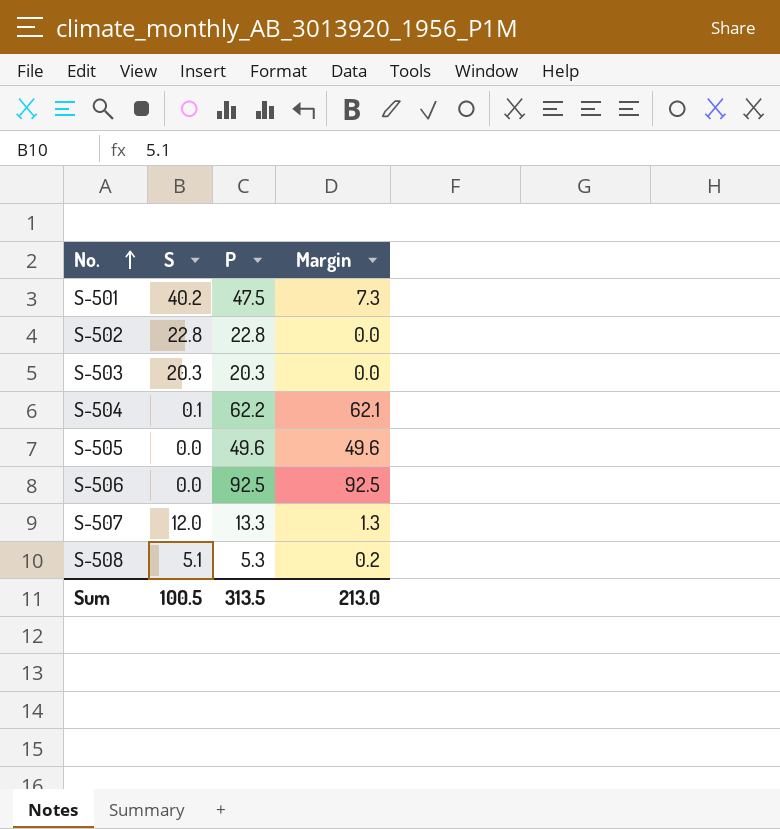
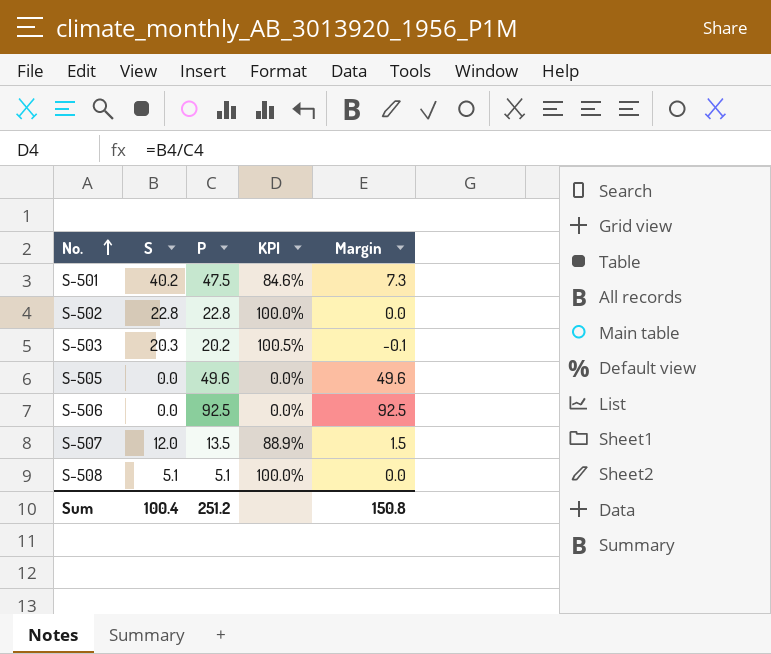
column KPI | formula: none -> [S] / [P]
row S-504: 0.1 | 62.2 | 62.1 -> none
S-503 | P: 20.3 -> 20.2
S-503 | Margin: 0.0 -> -0.1
S-507 | P: 13.3 -> 13.5
S-507 | Margin: 1.3 -> 1.5
S-508 | P: 5.3 -> 5.1
S-508 | Margin: 0.2 -> 0.0
Sum | S: 100.5 -> 100.4
Sum | P: 313.5 -> 251.2
Sum | Margin: 213.0 -> 150.8

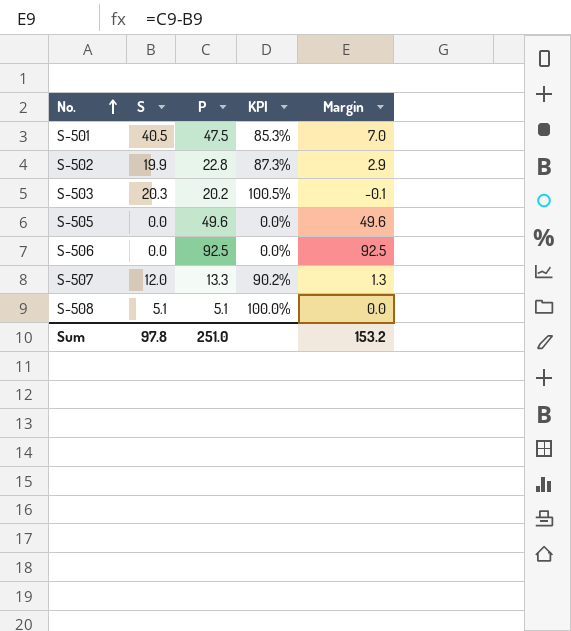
S-501 | S: 40.2 -> 40.5
S-501 | KPI: 84.6% -> 85.3%
S-501 | Margin: 7.3 -> 7.0
S-502 | S: 22.8 -> 19.9
S-502 | KPI: 100.0% -> 87.3%
S-502 | Margin: 0.0 -> 2.9
S-507 | P: 13.5 -> 13.3
S-507 | KPI: 88.9% -> 90.2%
S-507 | Margin: 1.5 -> 1.3
Sum | S: 100.4 -> 97.8
Sum | P: 251.2 -> 251.0
Sum | Margin: 150.8 -> 153.2

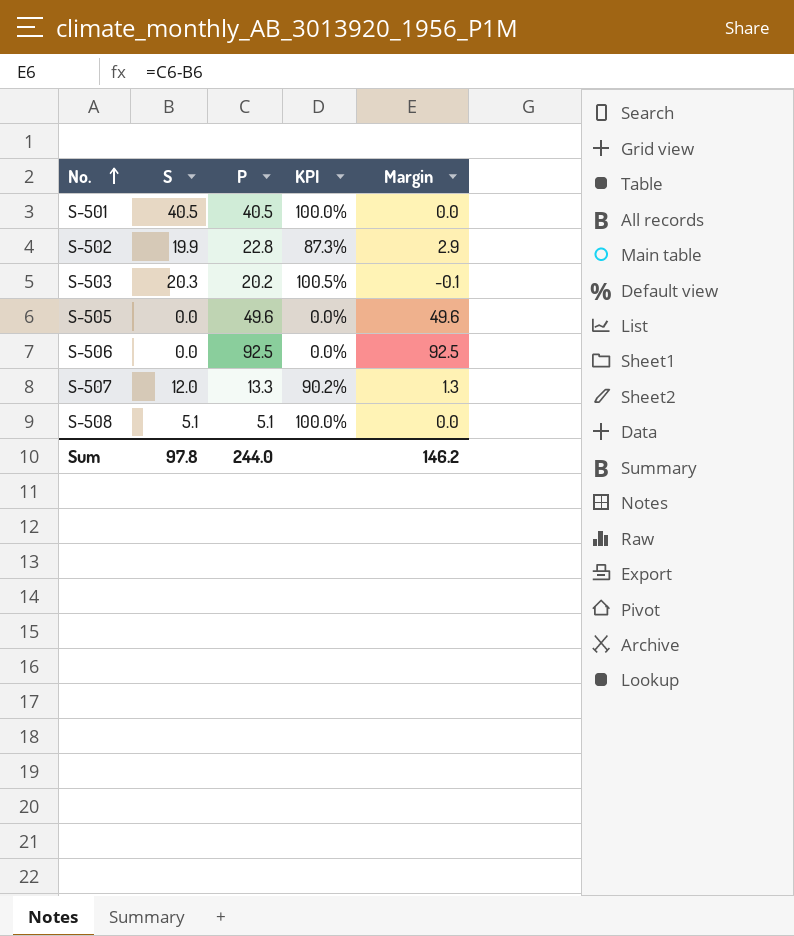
S-501 | P: 47.5 -> 40.5
S-501 | KPI: 85.3% -> 100.0%
S-501 | Margin: 7.0 -> 0.0
Sum | P: 251.0 -> 244.0
Sum | Margin: 153.2 -> 146.2

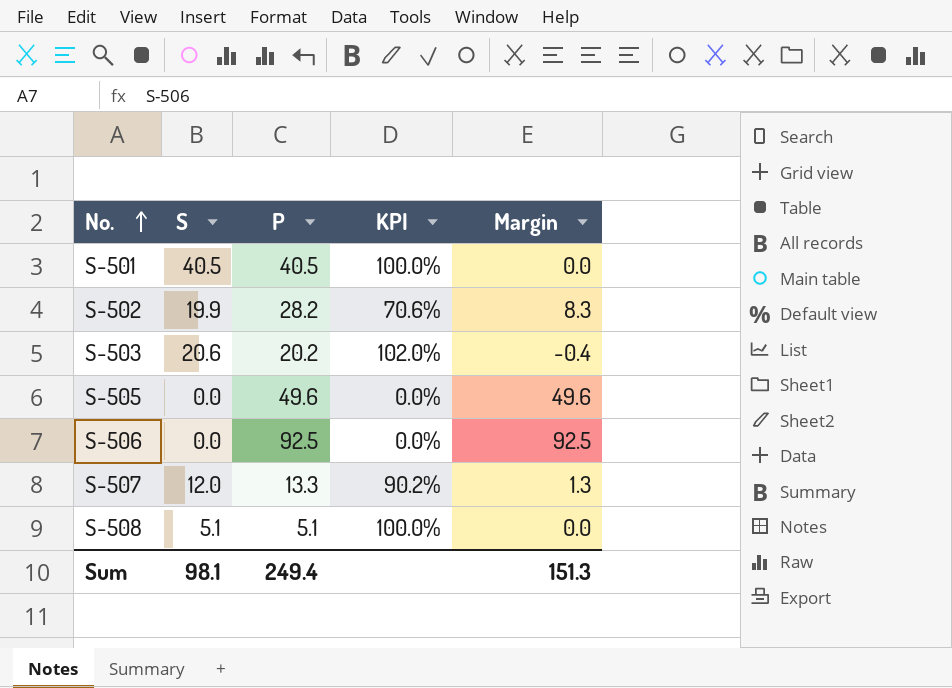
S-502 | P: 22.8 -> 28.2
S-502 | KPI: 87.3% -> 70.6%
S-502 | Margin: 2.9 -> 8.3
S-503 | S: 20.3 -> 20.6
S-503 | KPI: 100.5% -> 102.0%
S-503 | Margin: -0.1 -> -0.4
Sum | S: 97.8 -> 98.1
Sum | P: 244.0 -> 249.4
Sum | Margin: 146.2 -> 151.3

